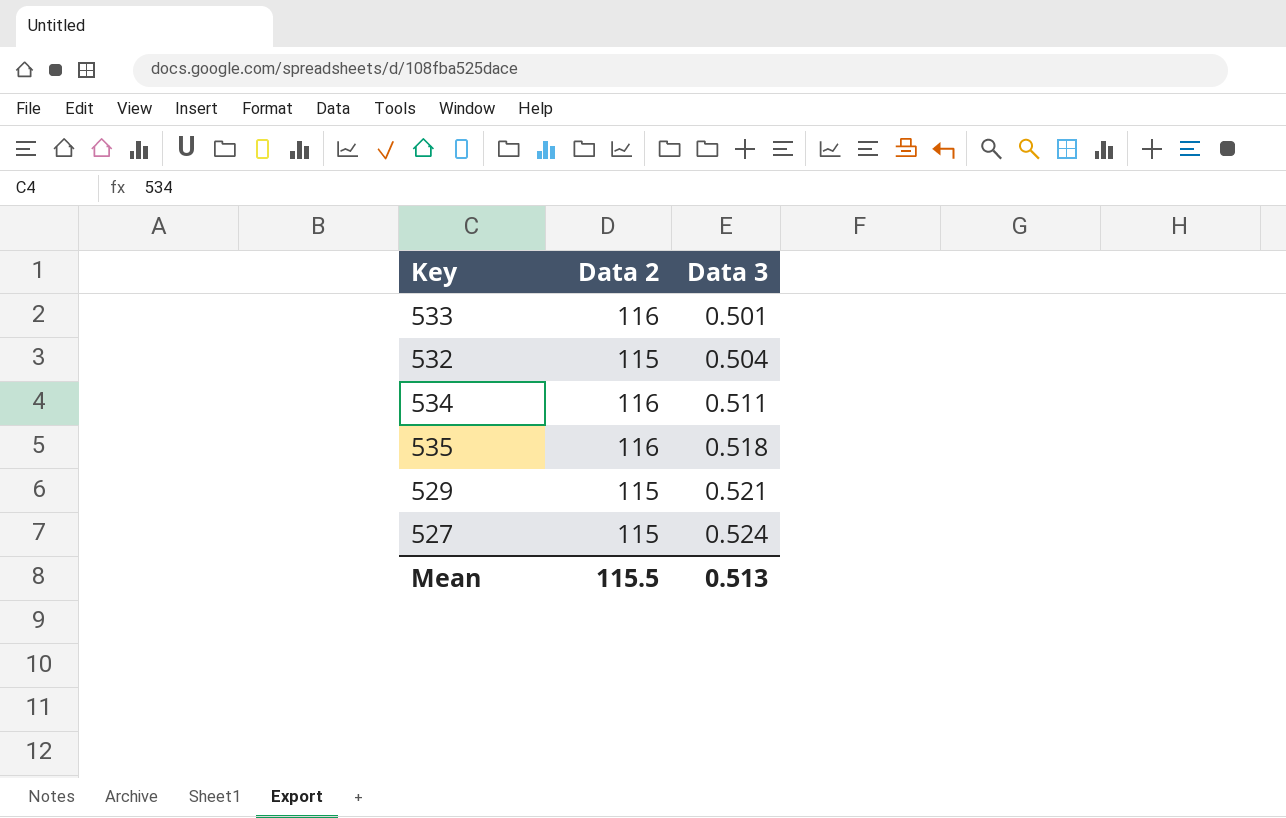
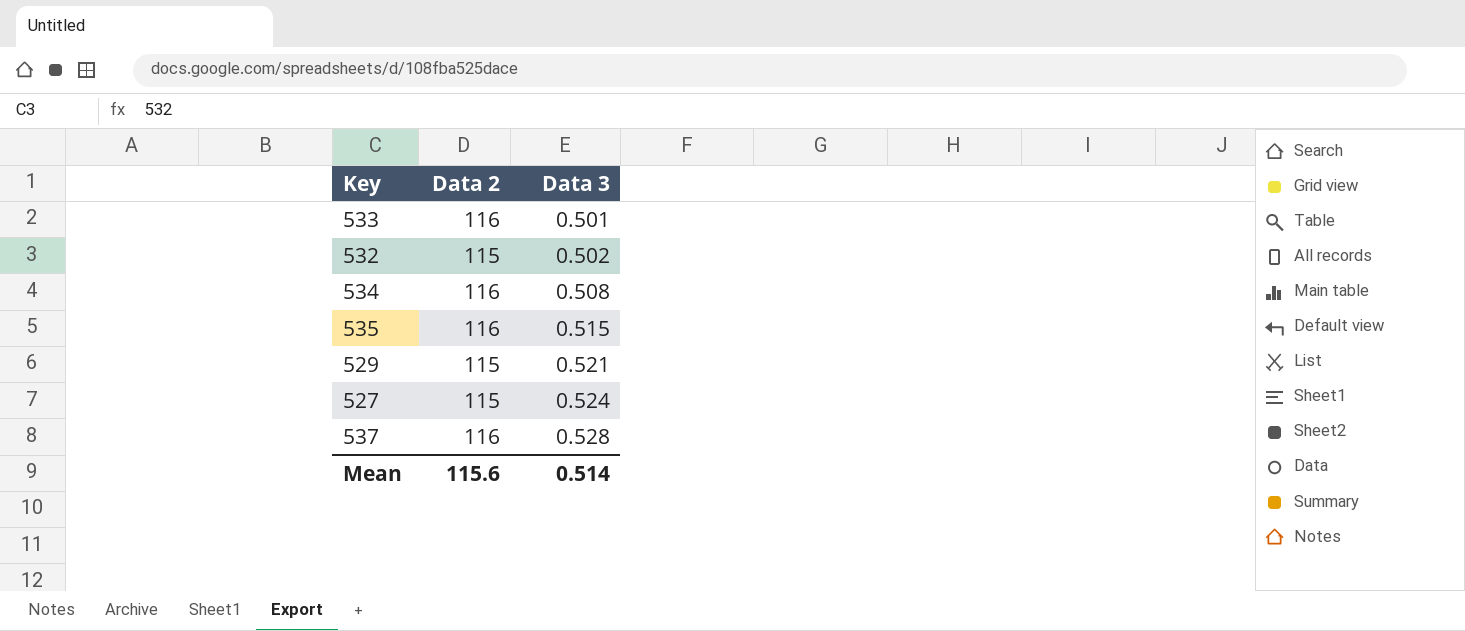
532 | Data 3: 0.504 -> 0.502
534 | Data 3: 0.511 -> 0.508
535 | Data 3: 0.518 -> 0.515
row 537: none -> 116 | 0.528
Mean | Data 2: 115.5 -> 115.6
Mean | Data 3: 0.513 -> 0.514

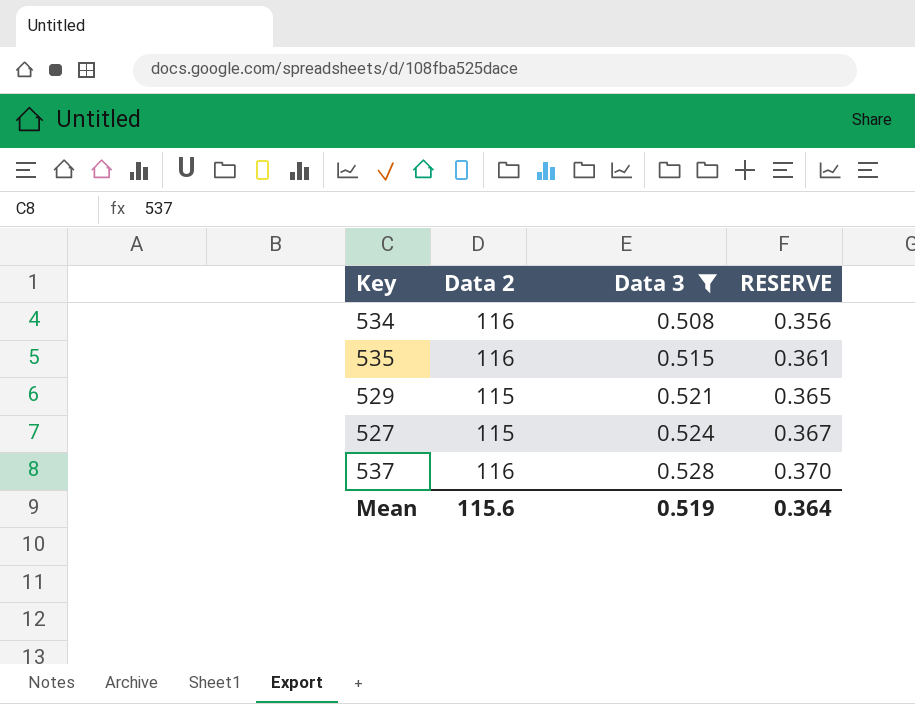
filter: none -> Data 3 >= 0.508
column RESERVE | formula: none -> [Data 3] * 0.7
Mean | Data 3: 0.514 -> 0.519

